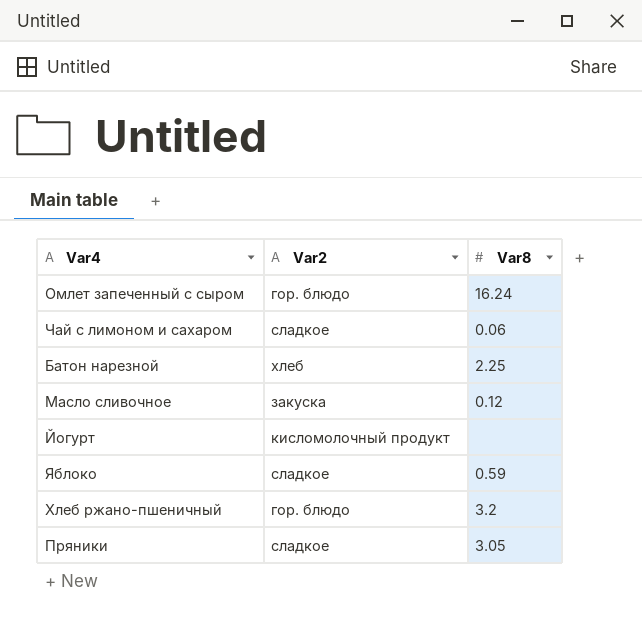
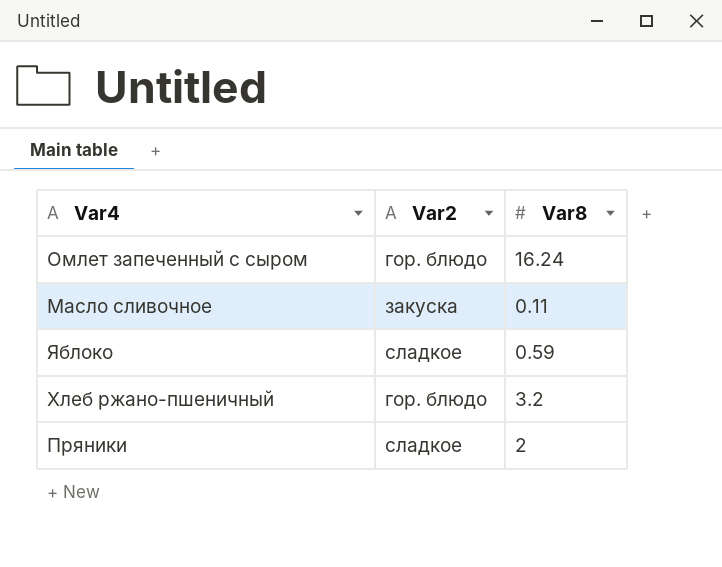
row Чай с лимоном и сахаром: сладкое | 0.06 -> none
row Батон нарезной: хлеб | 2.25 -> none
row Йогурт: кисломолочный продукт | none -> none
Масло сливочное | Var8: 0.12 -> 0.11
Пряники | Var8: 3.05 -> 2

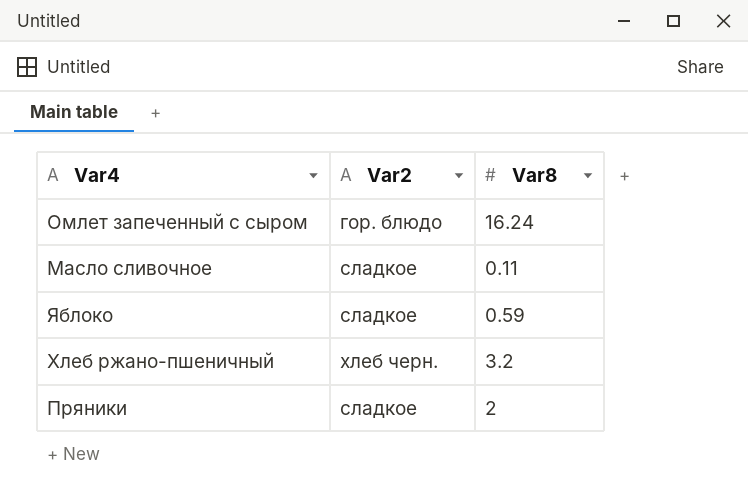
Масло сливочное | Var2: закуска -> сладкое
Хлеб ржано-пшеничный | Var2: гор. блюдо -> хлеб черн.

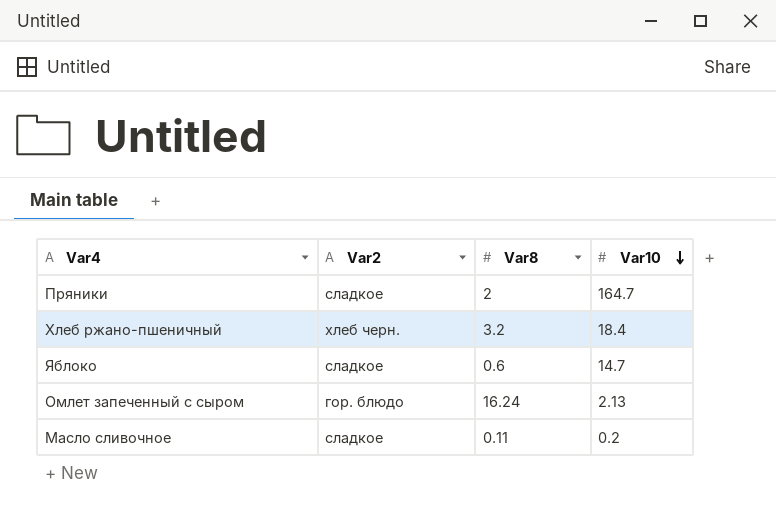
row order: none -> Var10 descending
column Var10 | position: none -> 4
Яблоко | Var8: 0.59 -> 0.6

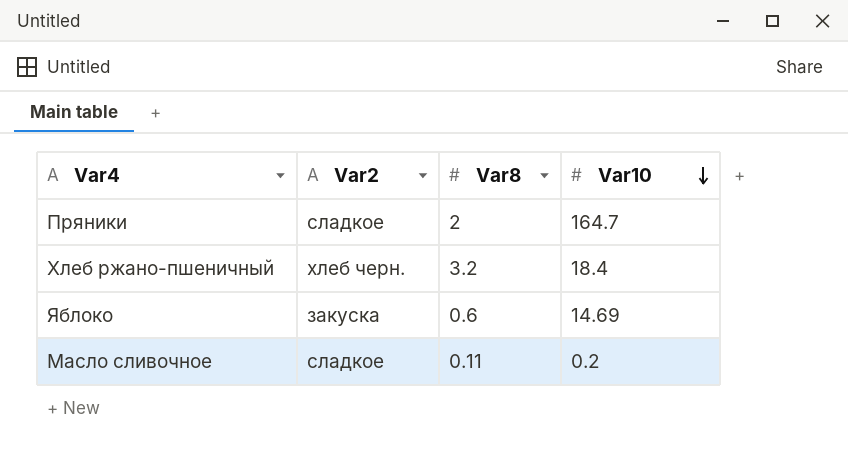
row Омлет запеченный с сыром: гор. блюдо | 16.24 | 2.13 -> none
Яблоко | Var2: сладкое -> закуска
Яблоко | Var10: 14.7 -> 14.69

